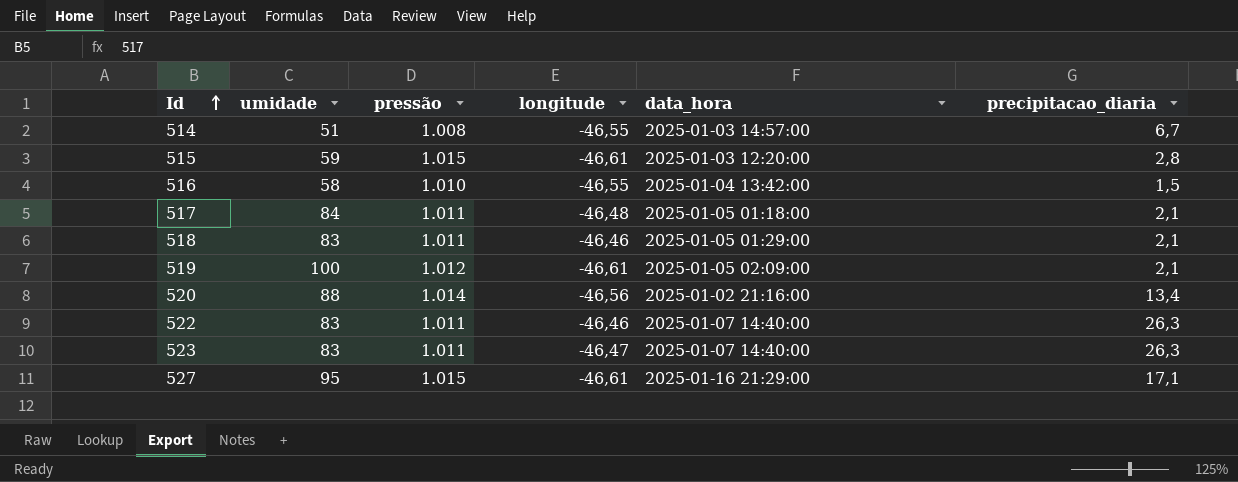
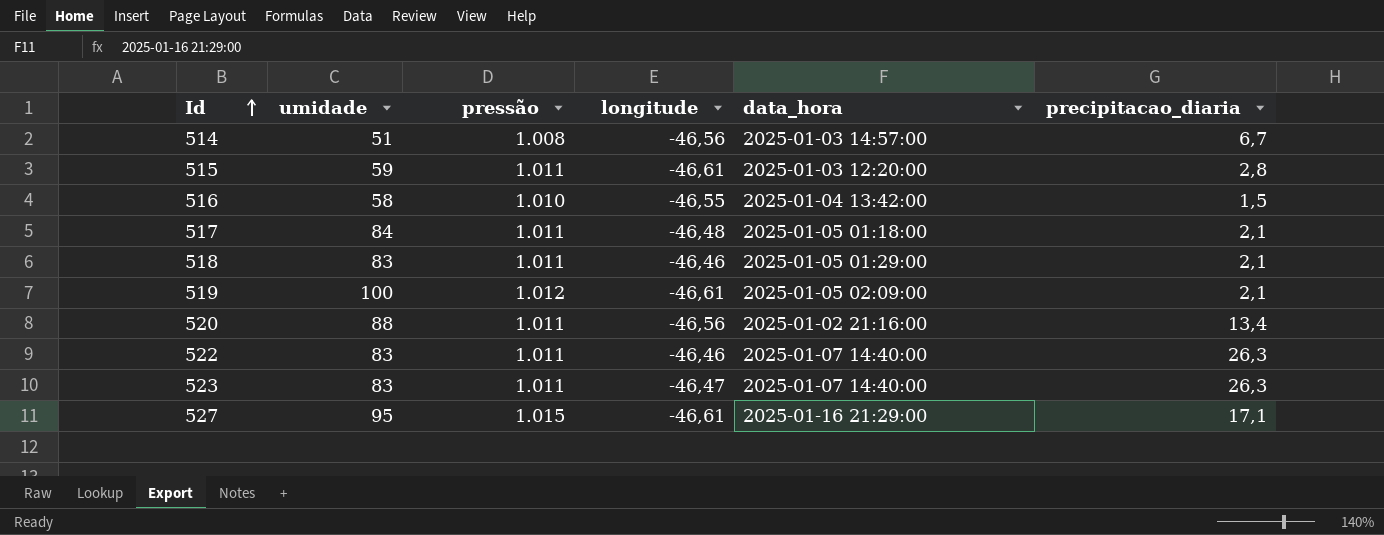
514 | longitude: -46,55 -> -46,56
515 | pressão: 1.015 -> 1.011
520 | pressão: 1.014 -> 1.011

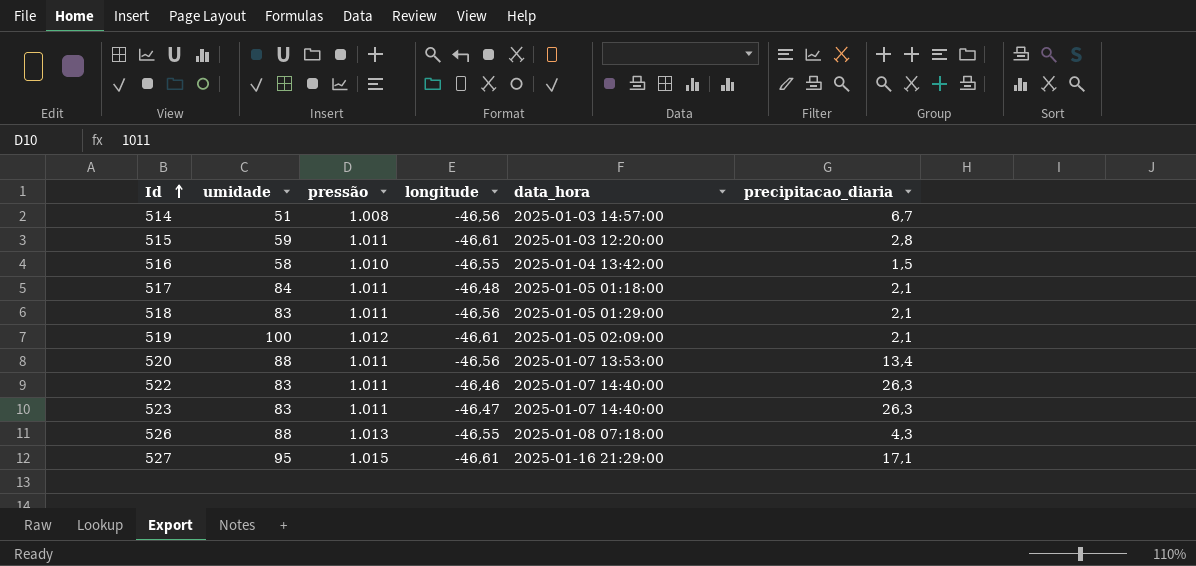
518 | longitude: -46,46 -> -46,56
520 | data_hora: 2025-01-02 21:16:00 -> 2025-01-07 13:53:00
row 526: none -> 88 | 1.013 | -46,55 | 2025-01-08 07:18:00 | 4,3

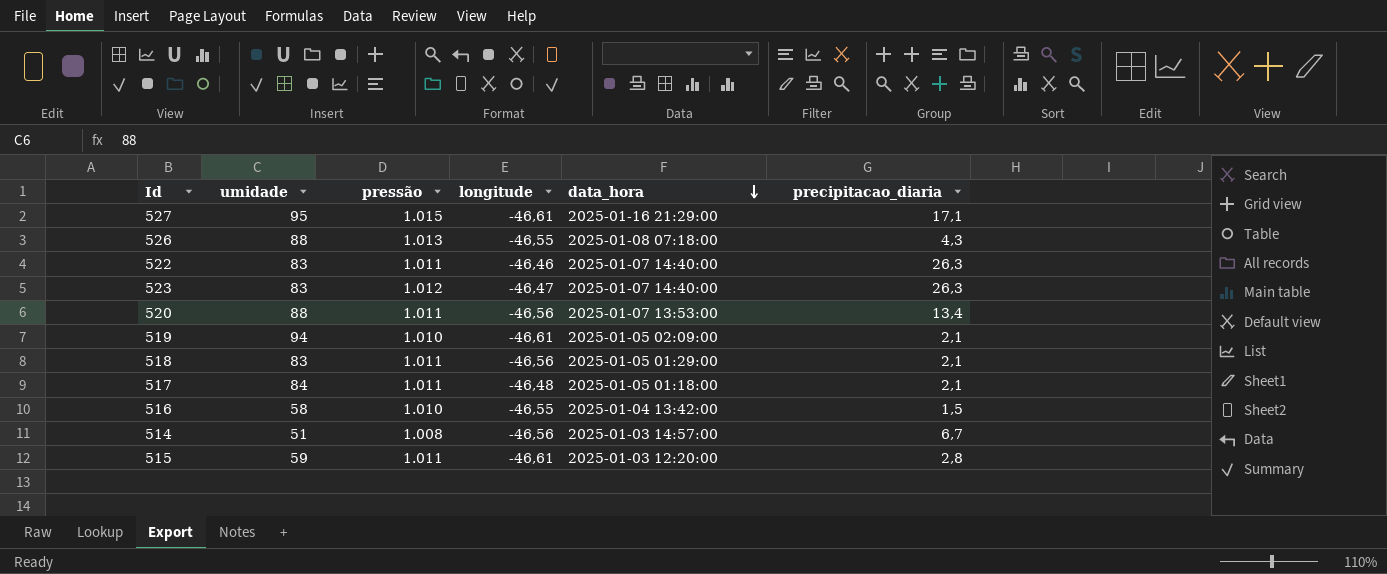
row order: Id ascending -> data_hora descending
523 | pressão: 1.011 -> 1.012
519 | umidade: 100 -> 94
519 | pressão: 1.012 -> 1.010

